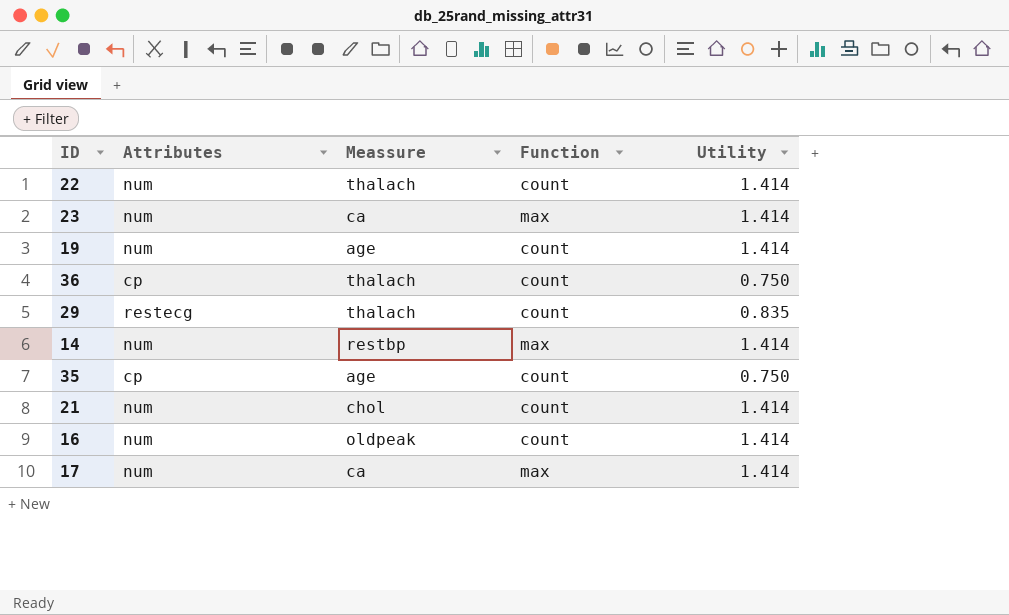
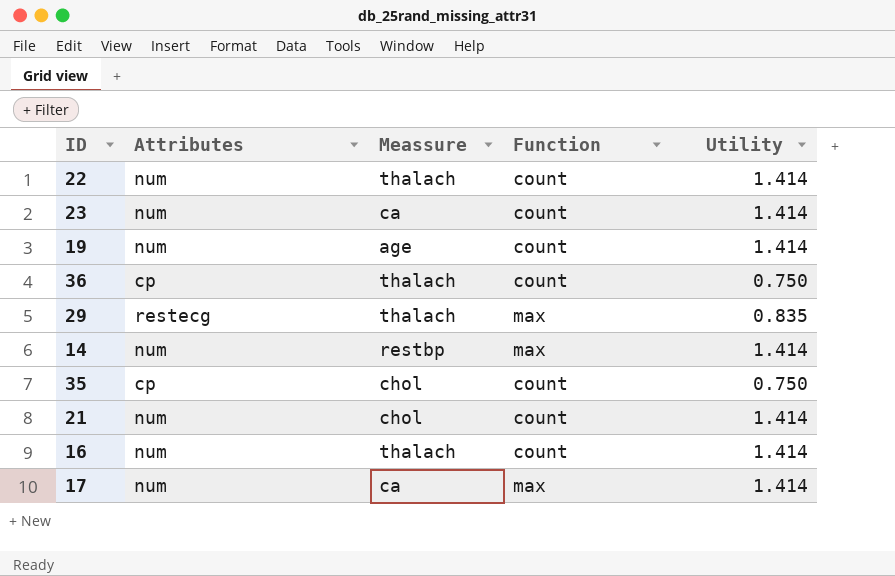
23 | Function: max -> count
29 | Function: count -> max
35 | Meassure: age -> chol
16 | Meassure: oldpeak -> thalach

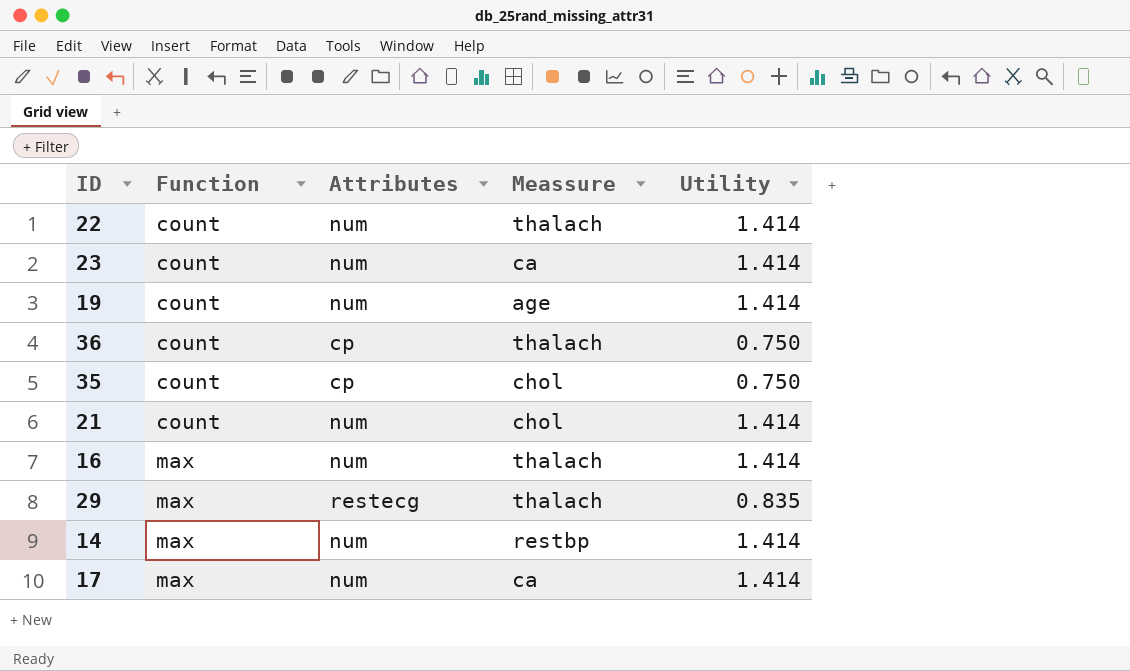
row order: none -> Function ascending
column Function | position: 4 -> 2
16 | Function: count -> max

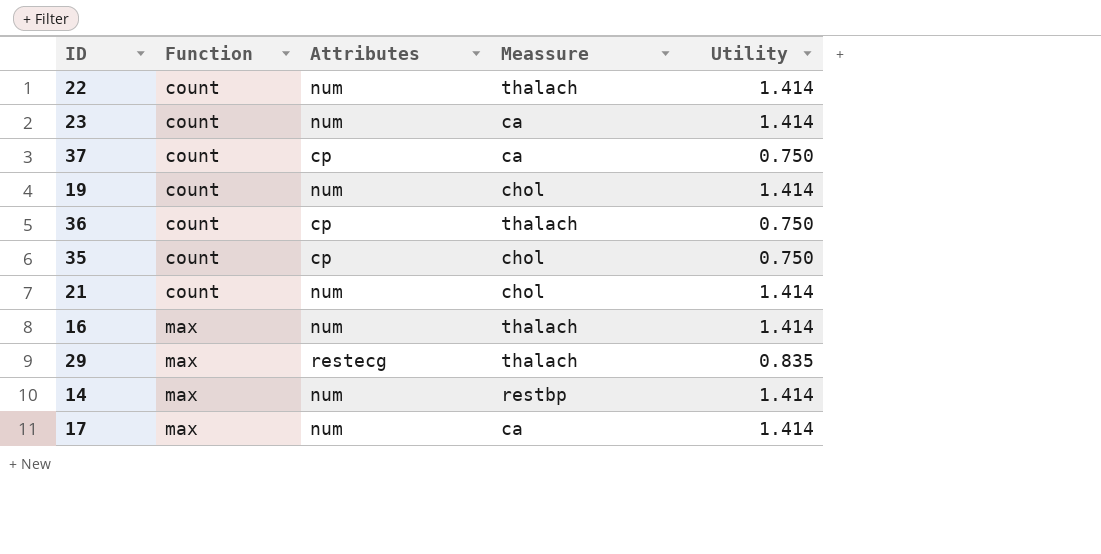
row 37: none -> count | cp | ca | 0.750
19 | Meassure: age -> chol

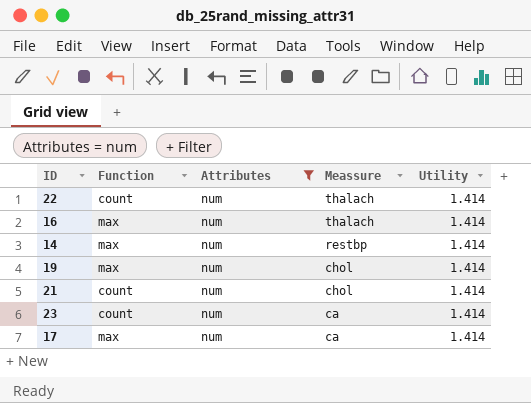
filter: none -> Attributes = num
row order: Function ascending -> Meassure descending
19 | Function: count -> max

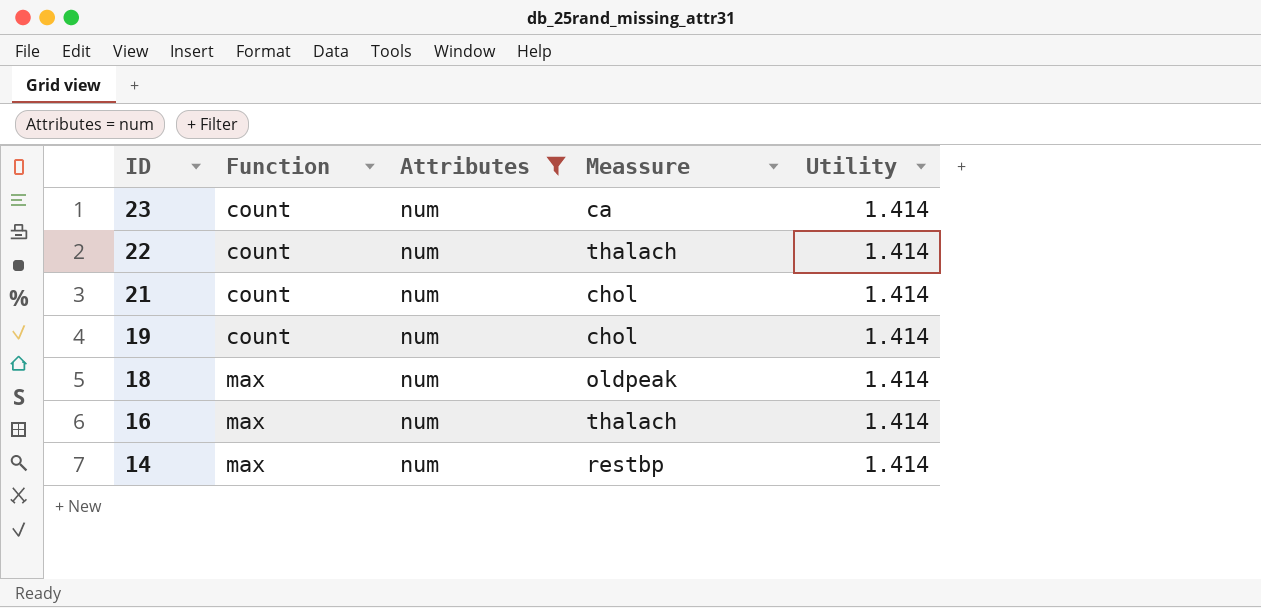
row order: Meassure descending -> ID descending
row 17: max | num | ca | 1.414 -> none
19 | Function: max -> count
row 18: none -> max | num | oldpeak | 1.414

